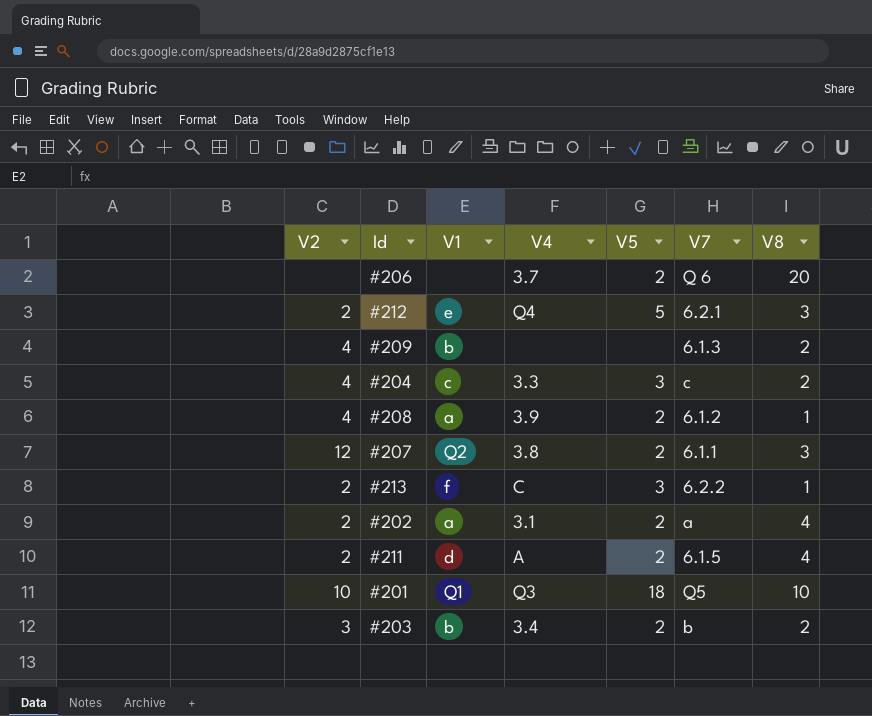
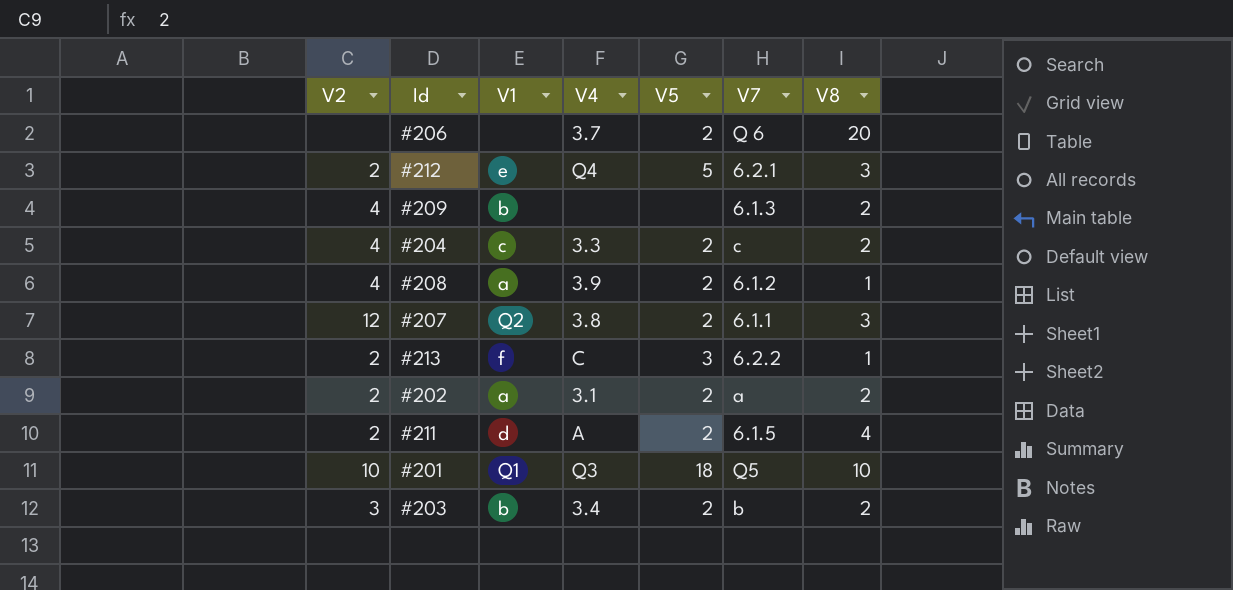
#204 | V5: 3 -> 2
#202 | V8: 4 -> 2

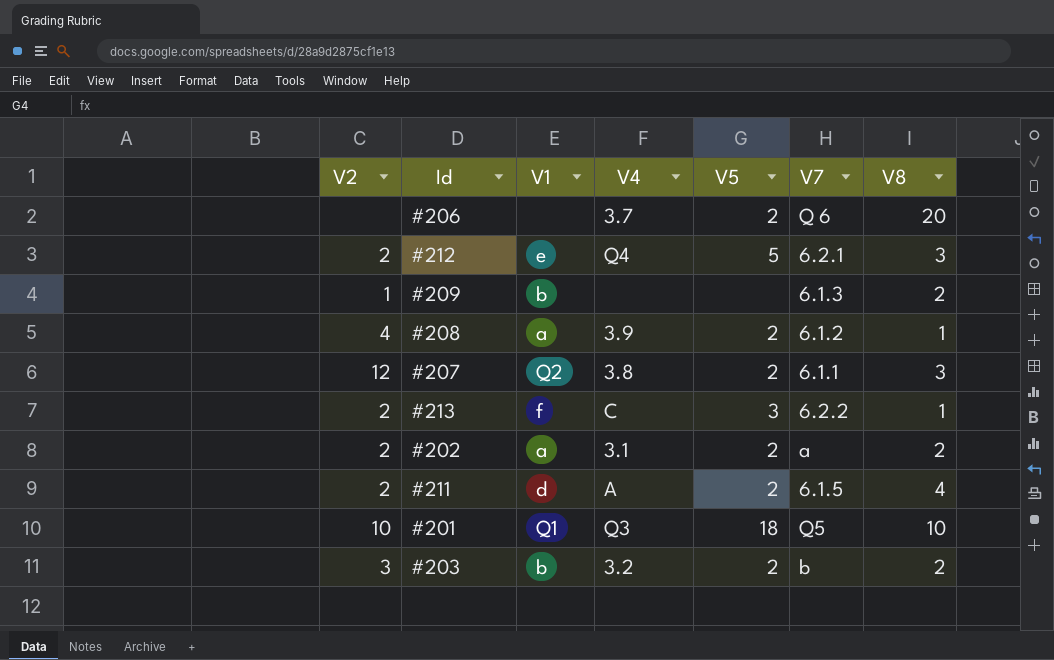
row #204: 4 | c | 3.3 | 2 | c | 2 -> none
#209 | V2: 4 -> 1
#203 | V4: 3.4 -> 3.2

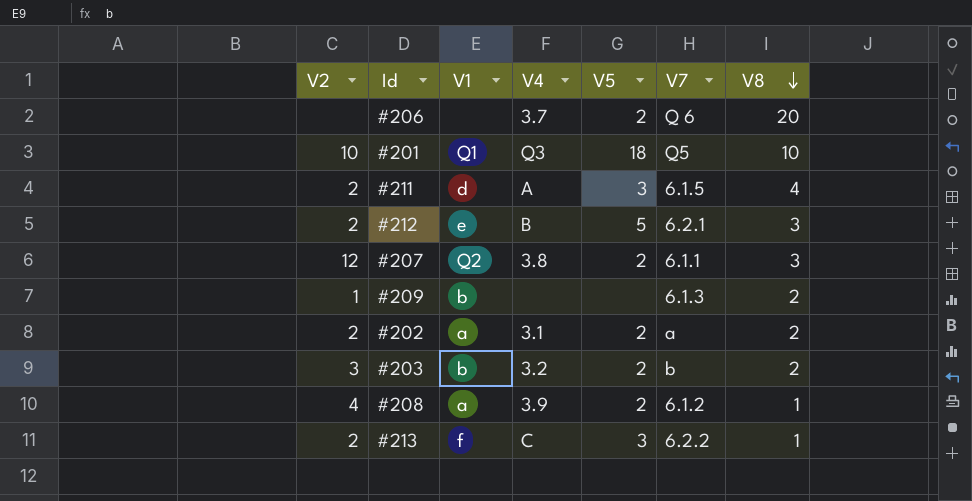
row order: none -> V8 descending
#211 | V5: 2 -> 3
#212 | V4: Q4 -> B

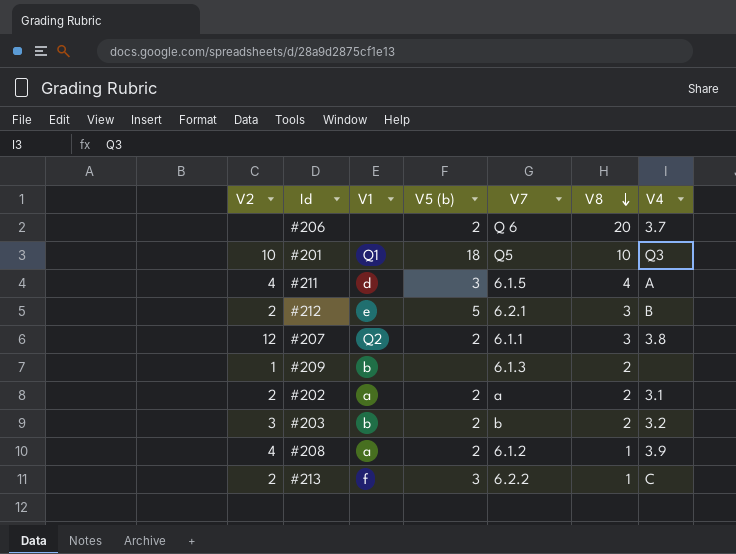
column name: V5 -> V5 (b)
column V4 | position: 4 -> 7
#211 | V2: 2 -> 4

